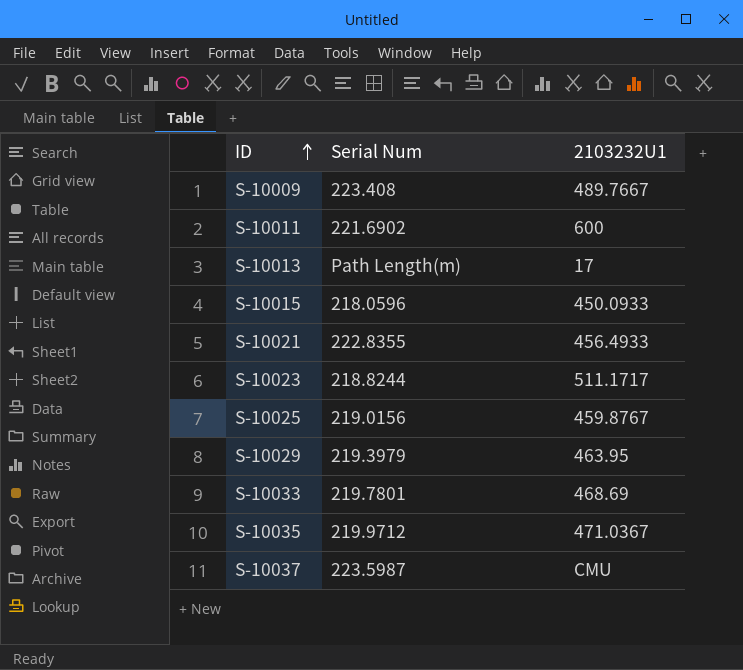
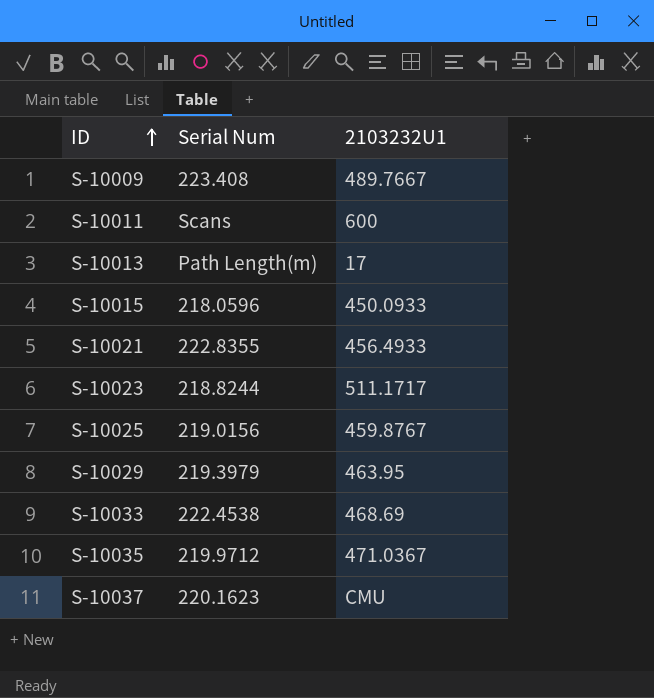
S-10011 | Serial Num: 221.6902 -> Scans
S-10033 | Serial Num: 219.7801 -> 222.4538
S-10037 | Serial Num: 223.5987 -> 220.1623

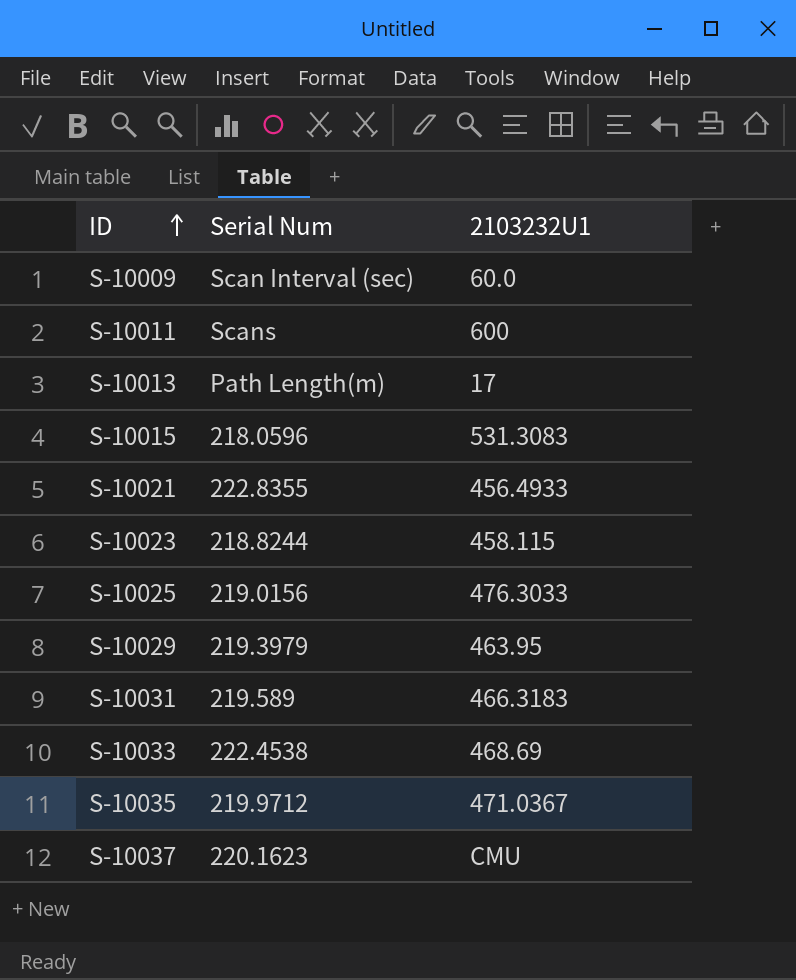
S-10009 | Serial Num: 223.408 -> Scan Interval (sec)
S-10009 | 2103232U1: 489.7667 -> 60.0
S-10015 | 2103232U1: 450.0933 -> 531.3083
S-10023 | 2103232U1: 511.1717 -> 458.115
S-10025 | 2103232U1: 459.8767 -> 476.3033
row S-10031: none -> 219.589 | 466.3183

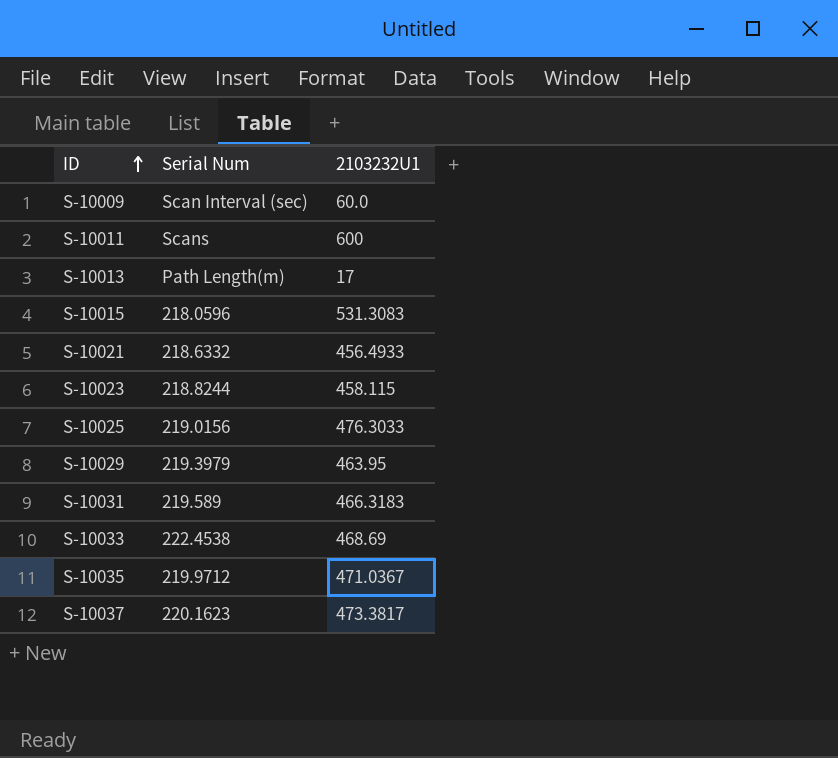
S-10021 | Serial Num: 222.8355 -> 218.6332
S-10037 | 2103232U1: CMU -> 473.3817

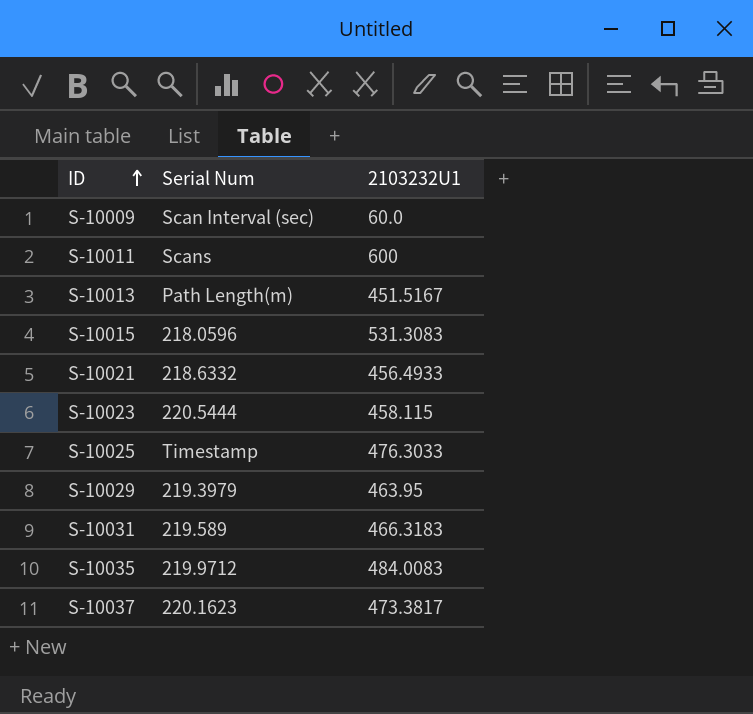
row S-10033: 222.4538 | 468.69 -> none
S-10013 | 2103232U1: 17 -> 451.5167
S-10023 | Serial Num: 218.8244 -> 220.5444
S-10025 | Serial Num: 219.0156 -> Timestamp
S-10035 | 2103232U1: 471.0367 -> 484.0083

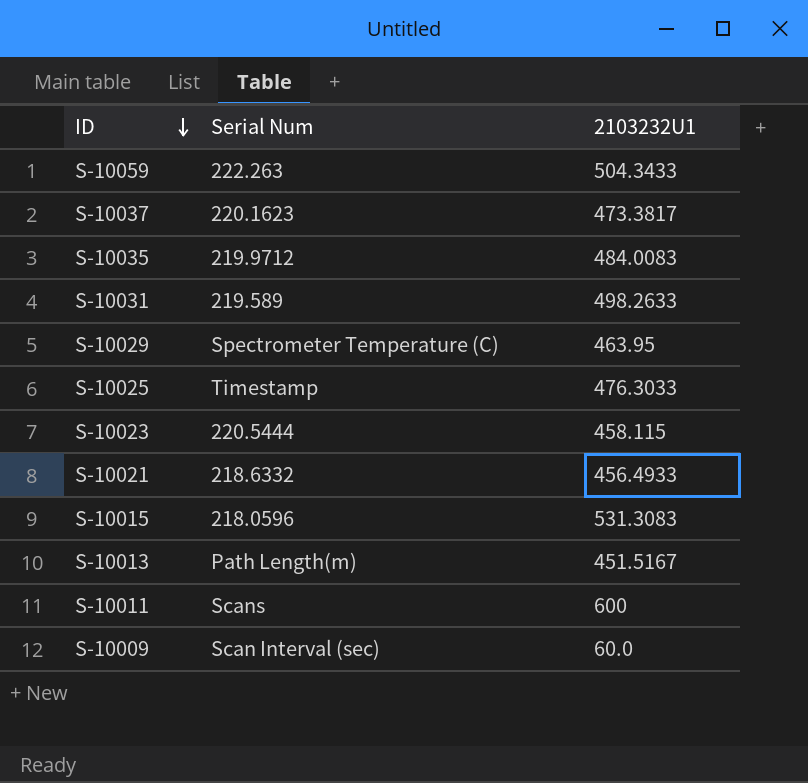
row order: ID ascending -> ID descending
row S-10059: none -> 222.263 | 504.3433
S-10031 | 2103232U1: 466.3183 -> 498.2633
S-10029 | Serial Num: 219.3979 -> Spectrometer Temperature (C)

